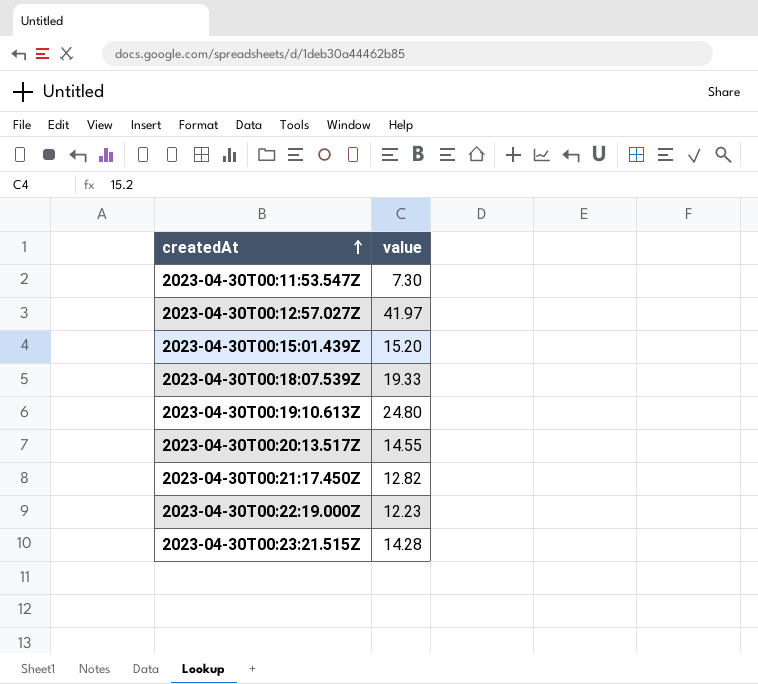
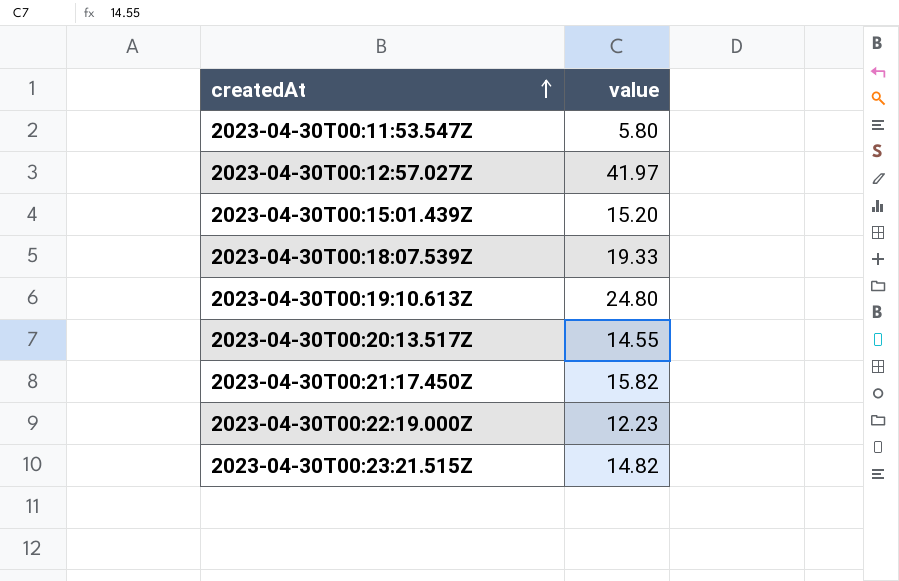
2023-04-30T00:11:53.547Z | value: 7.30 -> 5.80
2023-04-30T00:21:17.450Z | value: 12.82 -> 15.82
2023-04-30T00:23:21.515Z | value: 14.28 -> 14.82

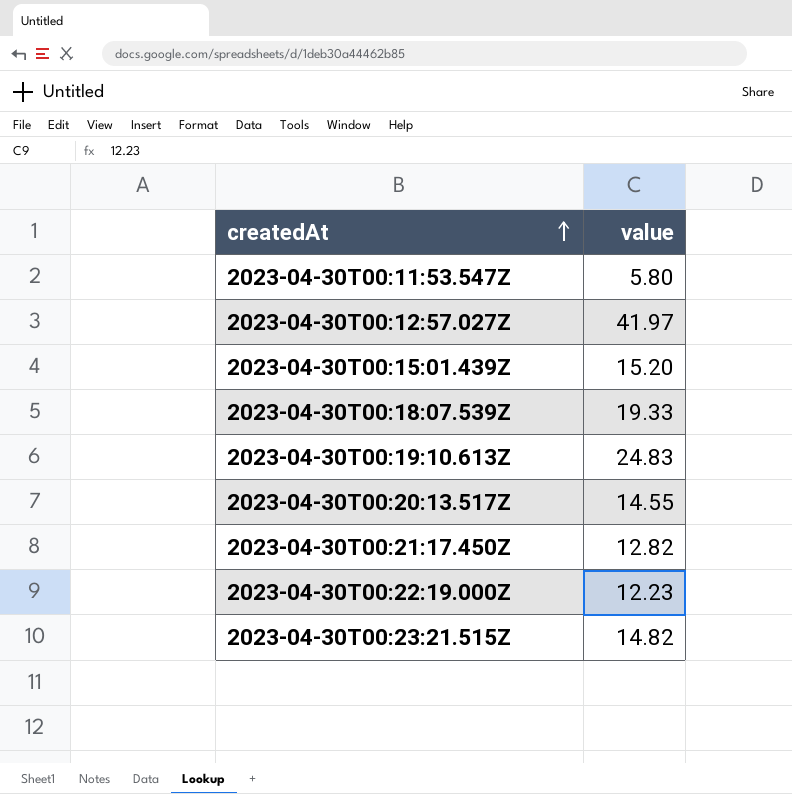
2023-04-30T00:19:10.613Z | value: 24.80 -> 24.83
2023-04-30T00:21:17.450Z | value: 15.82 -> 12.82

